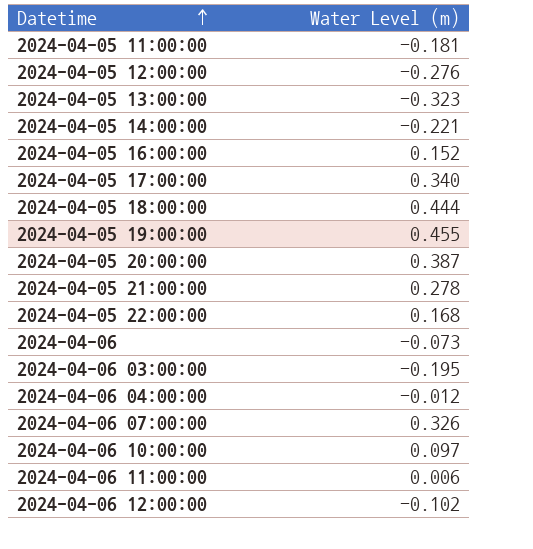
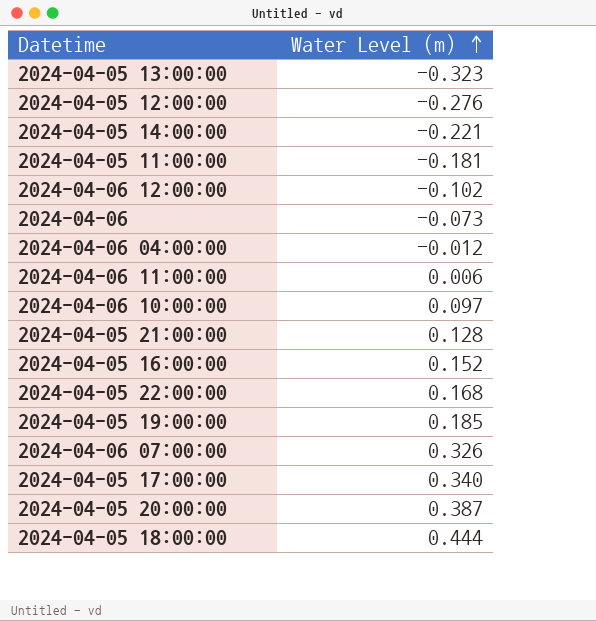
row order: Datetime ascending -> Water Level (m) ascending
row 2024-04-06 03:00:00: -0.195 -> none
2024-04-05 21:00:00 | Water Level (m): 0.278 -> 0.128
2024-04-05 19:00:00 | Water Level (m): 0.455 -> 0.185

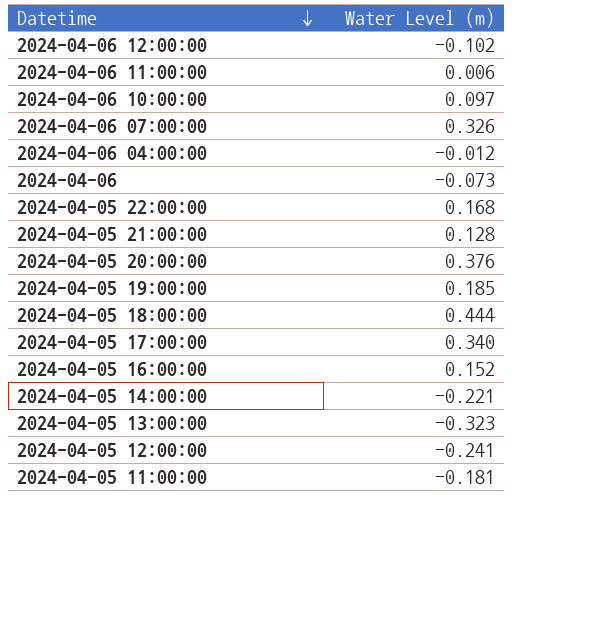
row order: Water Level (m) ascending -> Datetime descending
2024-04-05 20:00:00 | Water Level (m): 0.387 -> 0.376
2024-04-05 12:00:00 | Water Level (m): -0.276 -> -0.241

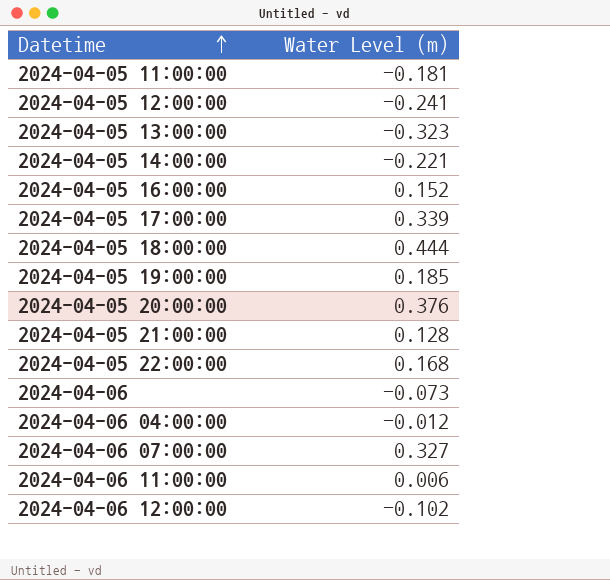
row order: Datetime descending -> Datetime ascending
row 2024-04-06 10:00:00: 0.097 -> none
2024-04-05 17:00:00 | Water Level (m): 0.340 -> 0.339
2024-04-06 07:00:00 | Water Level (m): 0.326 -> 0.327

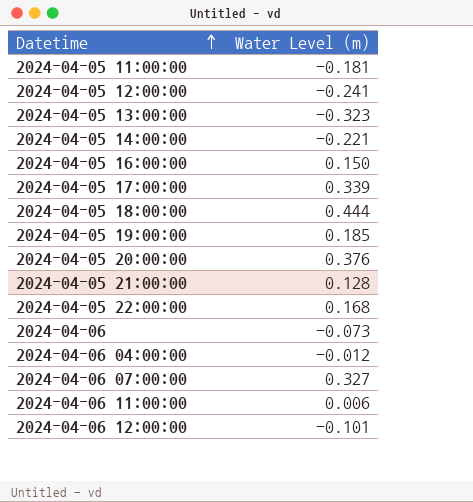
2024-04-05 16:00:00 | Water Level (m): 0.152 -> 0.150
2024-04-06 12:00:00 | Water Level (m): -0.102 -> -0.101

